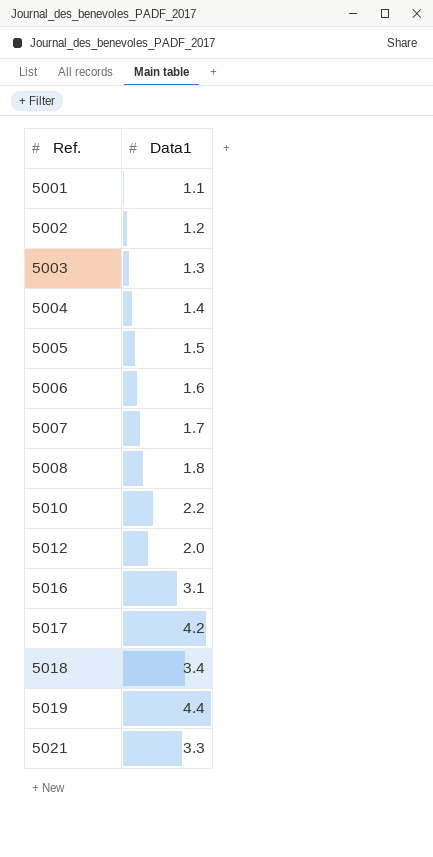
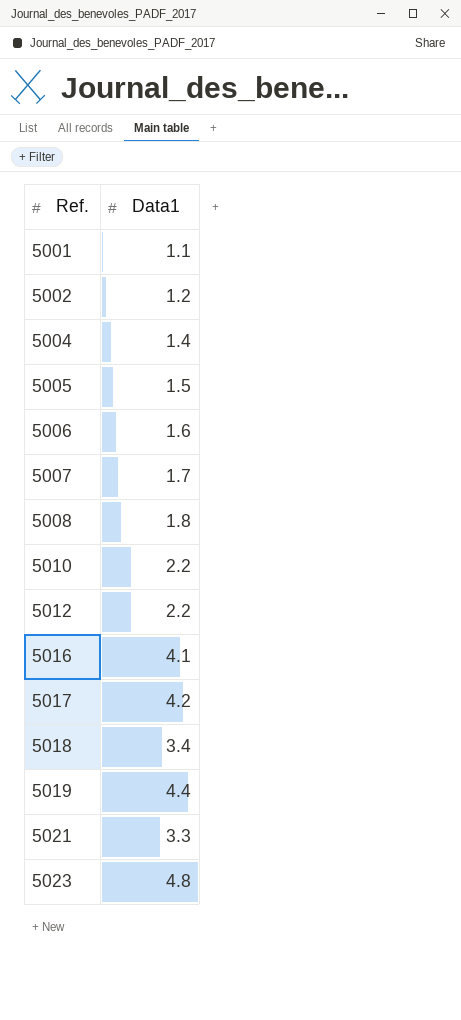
row 5003: 1.3 -> none
5012 | Data1: 2.0 -> 2.2
5016 | Data1: 3.1 -> 4.1
row 5023: none -> 4.8

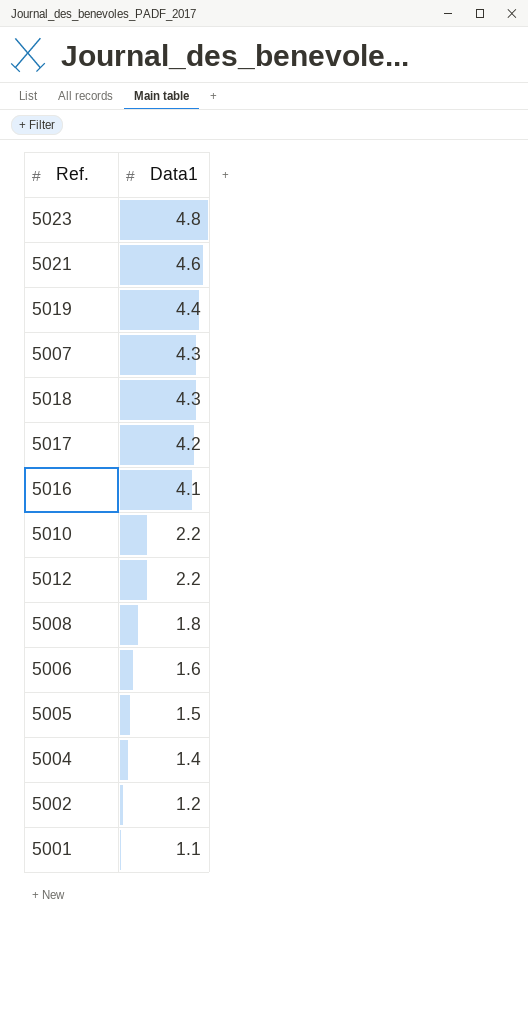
row order: Ref. ascending -> Data1 descending
5021 | Data1: 3.3 -> 4.6
5007 | Data1: 1.7 -> 4.3
5018 | Data1: 3.4 -> 4.3

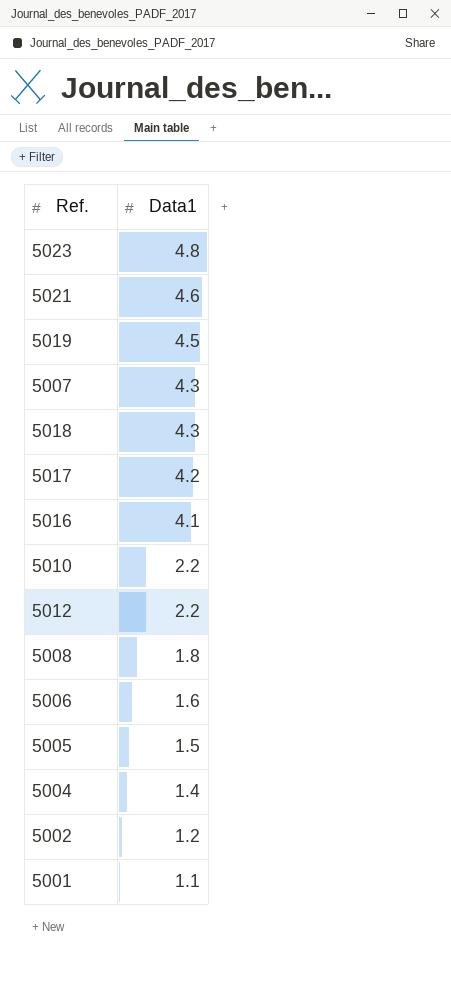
5019 | Data1: 4.4 -> 4.5

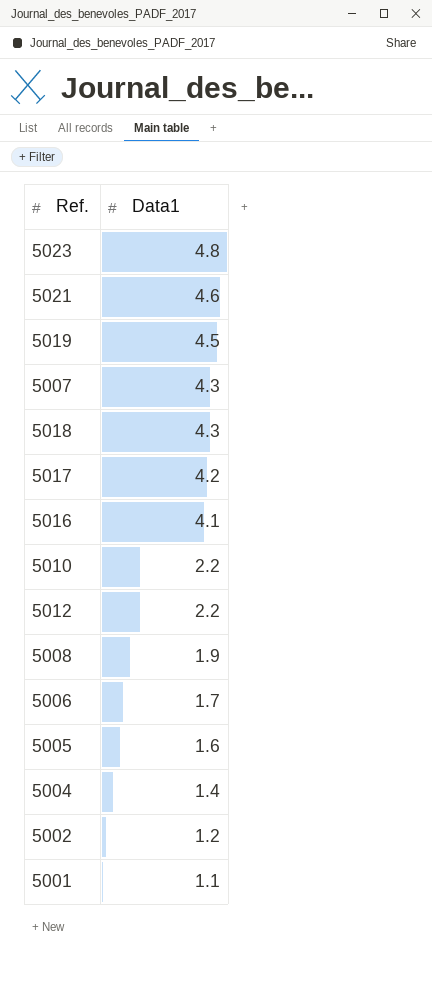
5008 | Data1: 1.8 -> 1.9
5006 | Data1: 1.6 -> 1.7
5005 | Data1: 1.5 -> 1.6

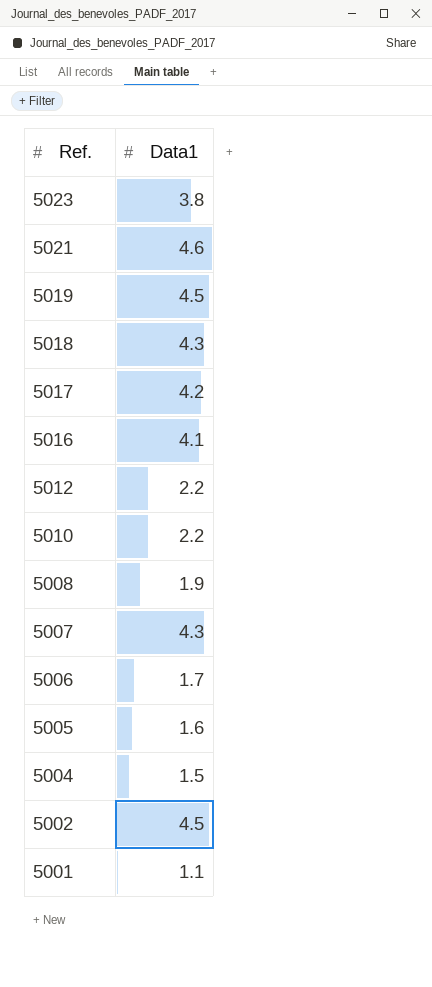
row order: Data1 descending -> Ref. descending
5023 | Data1: 4.8 -> 3.8
5004 | Data1: 1.4 -> 1.5
5002 | Data1: 1.2 -> 4.5

